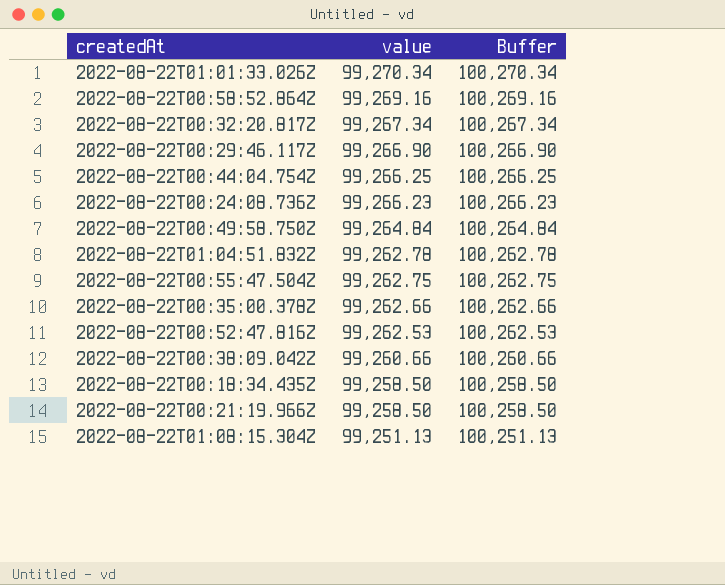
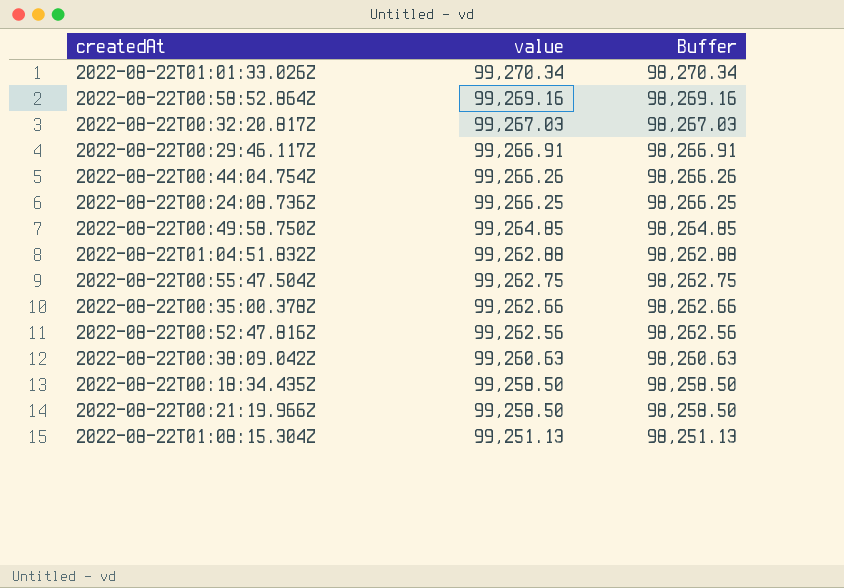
column Buffer | formula: [value] + 1000 -> [value] - 1000
2022-08-22T00:32:20.817Z | value: 99,267.34 -> 99,267.03
2022-08-22T00:29:46.117Z | value: 99,266.90 -> 99,266.91
2022-08-22T00:44:04.754Z | value: 99,266.25 -> 99,266.26
2022-08-22T00:24:08.736Z | value: 99,266.23 -> 99,266.25
2022-08-22T00:49:58.750Z | value: 99,264.84 -> 99,264.85
2022-08-22T01:04:51.832Z | value: 99,262.78 -> 99,262.88
2022-08-22T00:52:47.816Z | value: 99,262.53 -> 99,262.56
2022-08-22T00:38:09.042Z | value: 99,260.66 -> 99,260.63

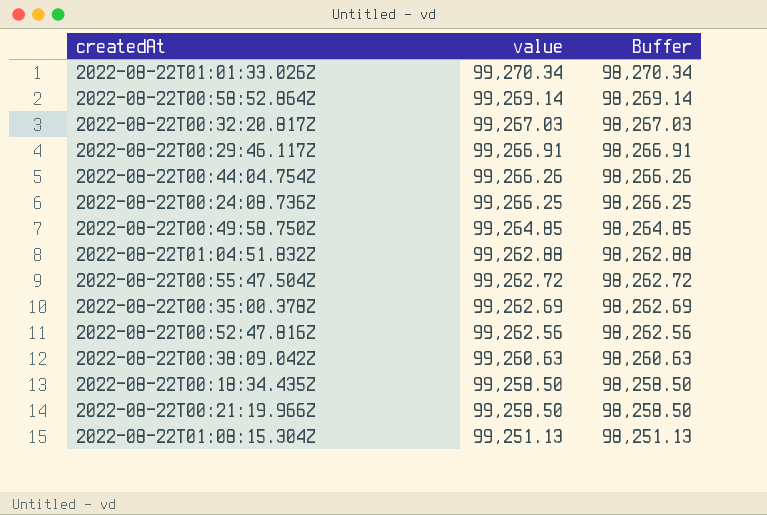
2022-08-22T00:58:52.864Z | value: 99,269.16 -> 99,269.14
2022-08-22T00:58:52.864Z | Buffer: 98,269.16 -> 98,269.14
2022-08-22T00:55:47.504Z | value: 99,262.75 -> 99,262.72
2022-08-22T00:55:47.504Z | Buffer: 98,262.75 -> 98,262.72
2022-08-22T00:35:00.378Z | value: 99,262.66 -> 99,262.69
2022-08-22T00:35:00.378Z | Buffer: 98,262.66 -> 98,262.69

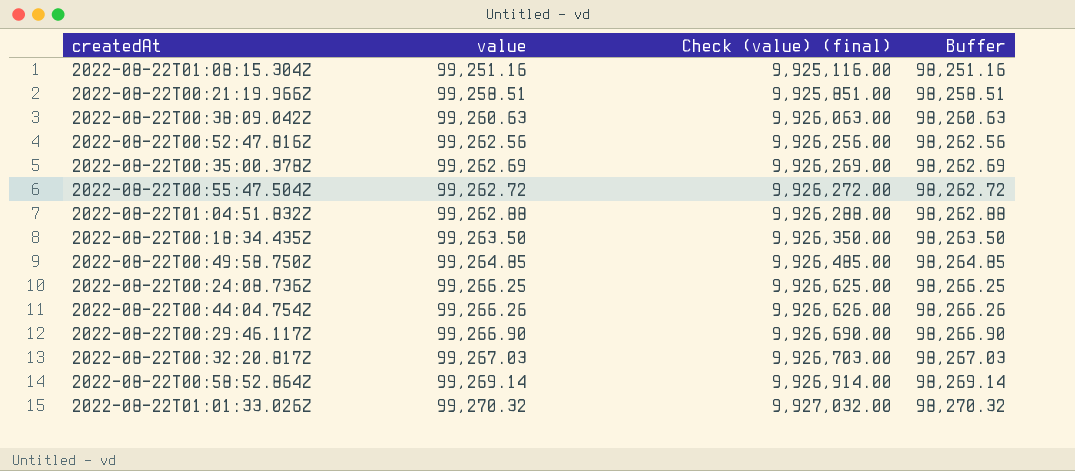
row order: value descending -> value ascending
column Check (value) (final) | formula: none -> [value] * 100
2022-08-22T01:08:15.304Z | value: 99,251.13 -> 99,251.16
2022-08-22T01:08:15.304Z | Buffer: 98,251.13 -> 98,251.16
2022-08-22T00:21:19.966Z | value: 99,258.50 -> 99,258.51
2022-08-22T00:21:19.966Z | Buffer: 98,258.50 -> 98,258.51
2022-08-22T00:18:34.435Z | value: 99,258.50 -> 99,263.50
2022-08-22T00:18:34.435Z | Buffer: 98,258.50 -> 98,263.50
2022-08-22T00:29:46.117Z | value: 99,266.91 -> 99,266.90
2022-08-22T00:29:46.117Z | Buffer: 98,266.91 -> 98,266.90
2022-08-22T01:01:33.026Z | value: 99,270.34 -> 99,270.32
2022-08-22T01:01:33.026Z | Buffer: 98,270.34 -> 98,270.32

